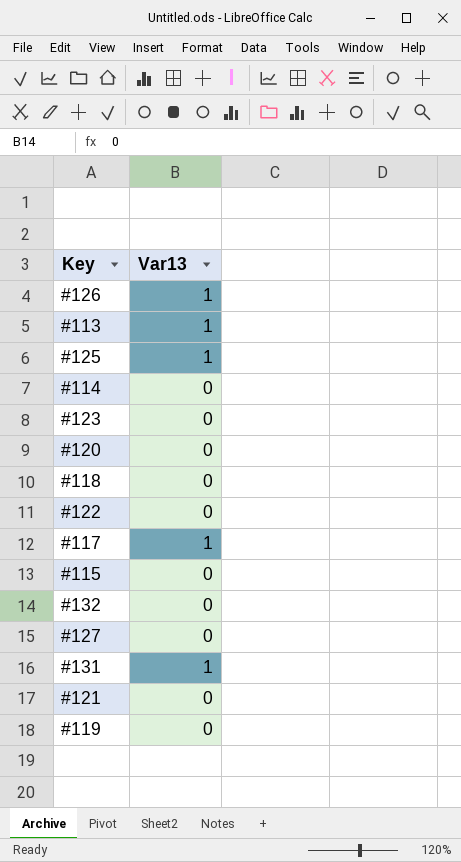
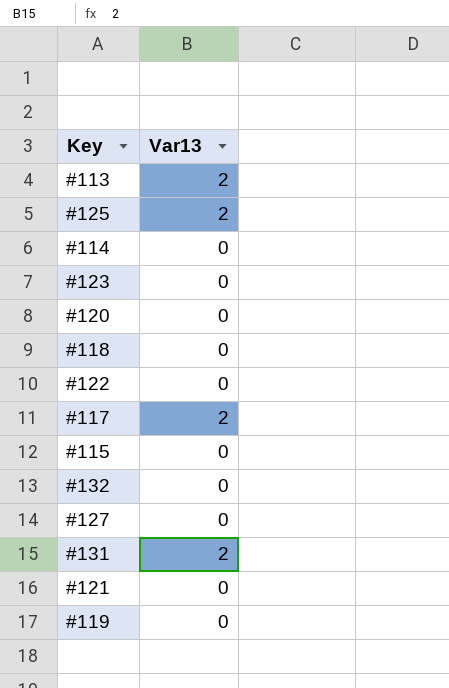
row #126: 1 -> none
#113 | Var13: 1 -> 2
#125 | Var13: 1 -> 2
#117 | Var13: 1 -> 2
#131 | Var13: 1 -> 2

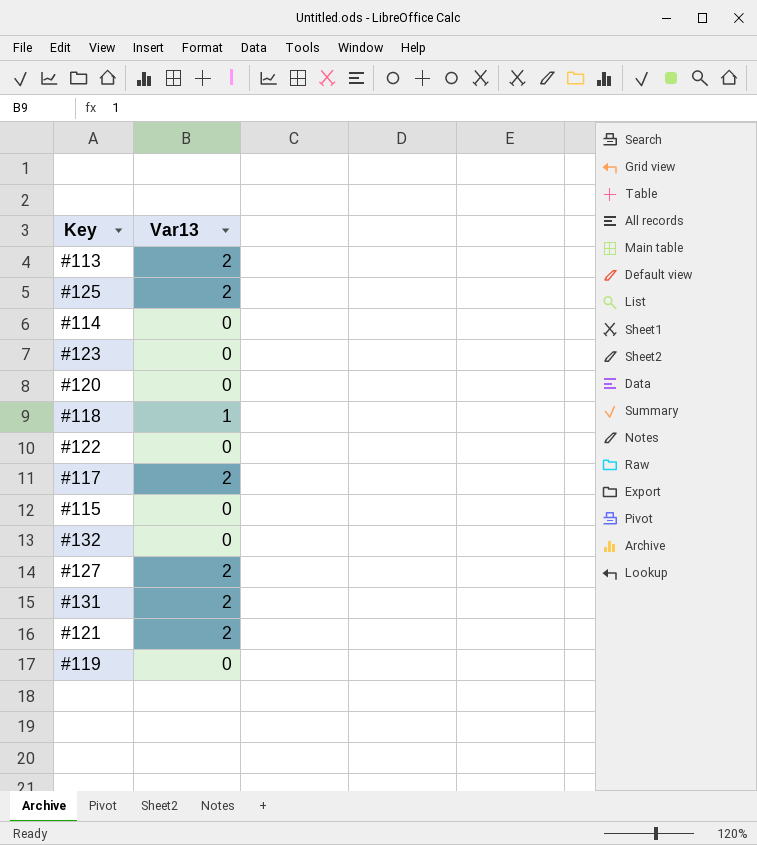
#118 | Var13: 0 -> 1
#127 | Var13: 0 -> 2
#121 | Var13: 0 -> 2

